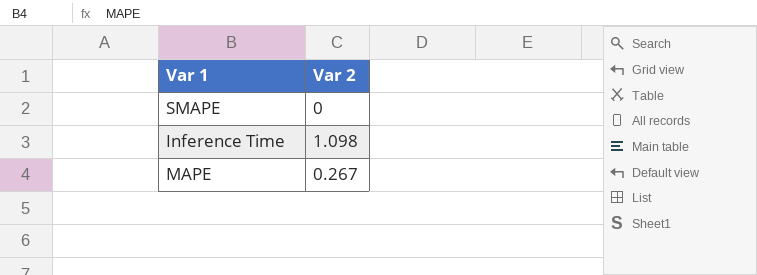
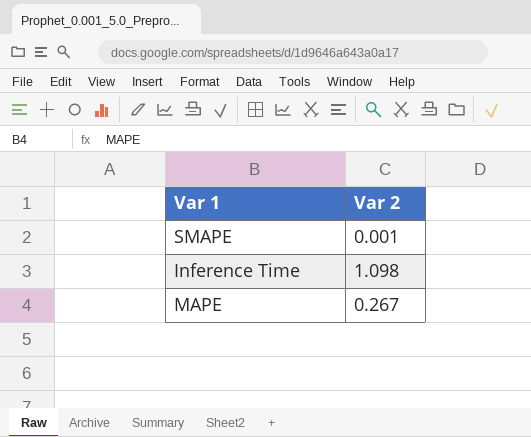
SMAPE | Var 2: 0 -> 0.001

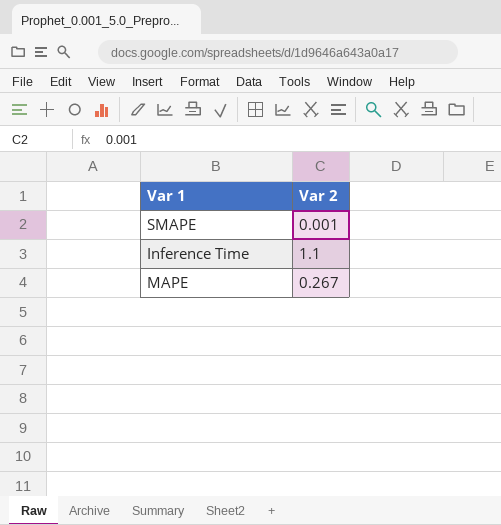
Inference Time | Var 2: 1.098 -> 1.1

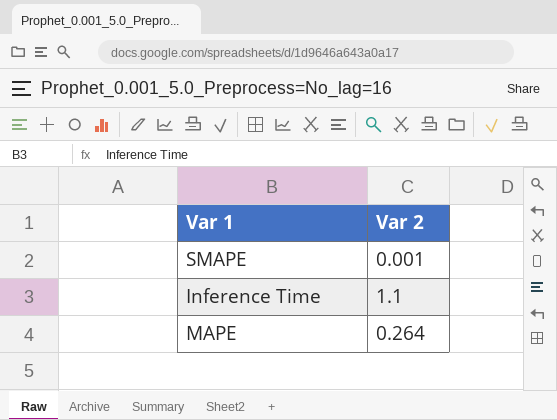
MAPE | Var 2: 0.267 -> 0.264

